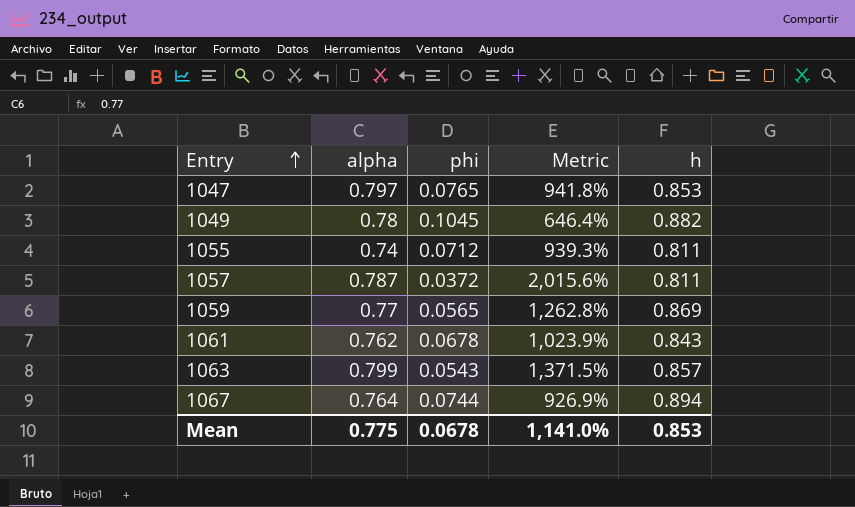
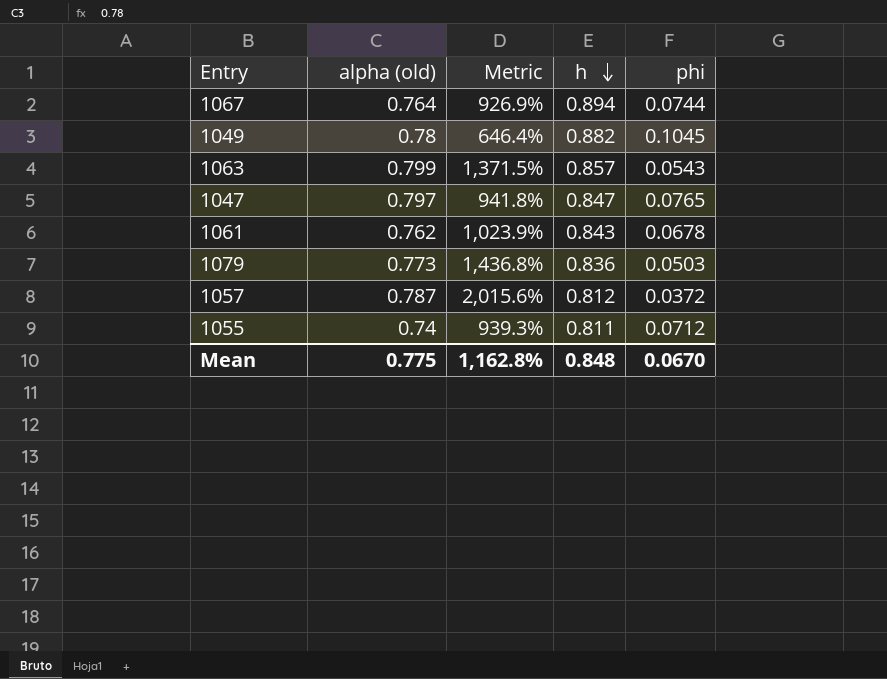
row order: Entry ascending -> h descending
column name: alpha -> alpha (old)
column phi | position: 3 -> 5
row 1059: 0.77 | 0.0565 | 1,262.8% | 0.869 -> none
1047 | h: 0.853 -> 0.847
row 1079: none -> 0.773 | 1,436.8% | 0.836 | 0.0503
1057 | h: 0.811 -> 0.812
Mean | Metric: 1,141.0% -> 1,162.8%
Mean | h: 0.853 -> 0.848
Mean | phi: 0.0678 -> 0.0670

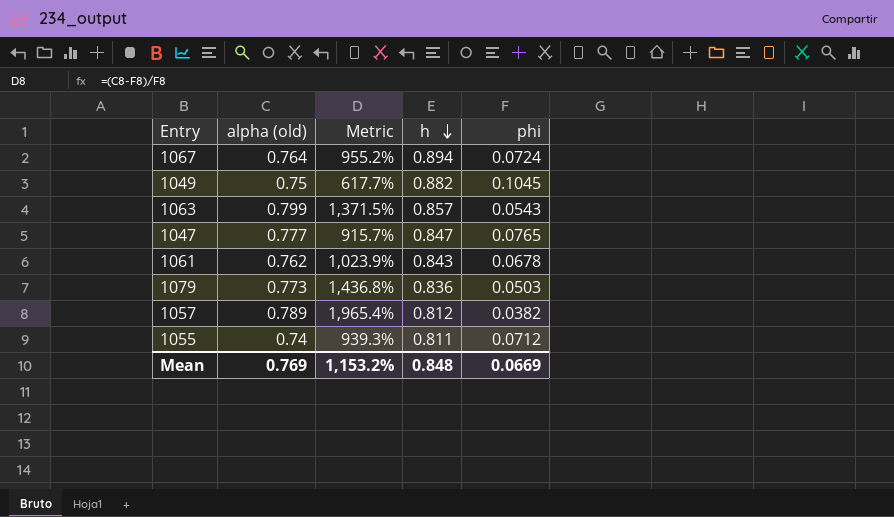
1067 | Metric: 926.9% -> 955.2%
1067 | phi: 0.0744 -> 0.0724
1049 | alpha (old): 0.78 -> 0.75
1049 | Metric: 646.4% -> 617.7%
1047 | alpha (old): 0.797 -> 0.777
1047 | Metric: 941.8% -> 915.7%
1057 | alpha (old): 0.787 -> 0.789
1057 | Metric: 2,015.6% -> 1,965.4%
1057 | phi: 0.0372 -> 0.0382
Mean | alpha (old): 0.775 -> 0.769
Mean | Metric: 1,162.8% -> 1,153.2%
Mean | phi: 0.0670 -> 0.0669

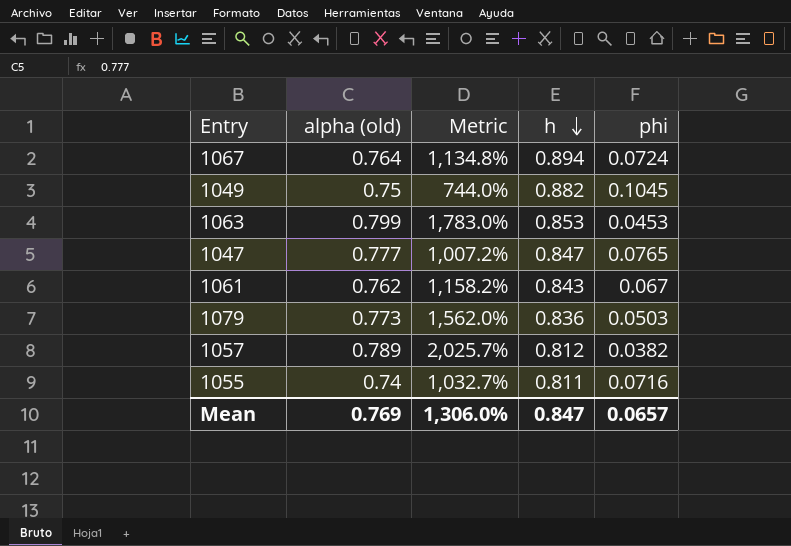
column Metric | formula: ([alpha (old)] - [phi]) / [phi] -> ([h] - [phi]) / [phi]
1063 | h: 0.857 -> 0.853
1063 | phi: 0.0543 -> 0.0453
1061 | phi: 0.0678 -> 0.067
1055 | phi: 0.0712 -> 0.0716
Mean | Metric: 1,153.2% -> 1,306.0%
Mean | h: 0.848 -> 0.847
Mean | phi: 0.0669 -> 0.0657

